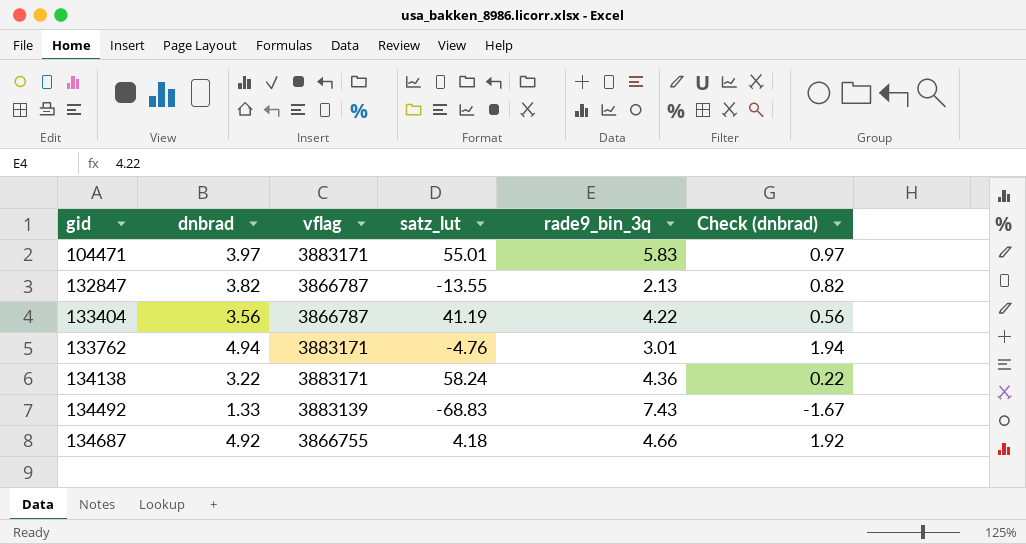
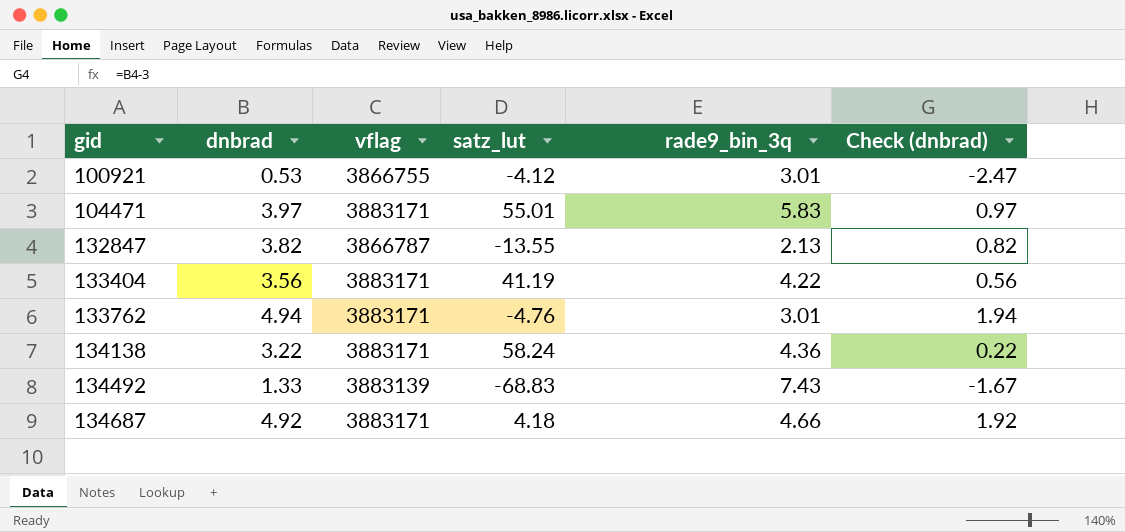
row 100921: none -> 0.53 | 3866755 | -4.12 | 3.01 | -2.47
133404 | vflag: 3866787 -> 3883171
134687 | vflag: 3866755 -> 3883171

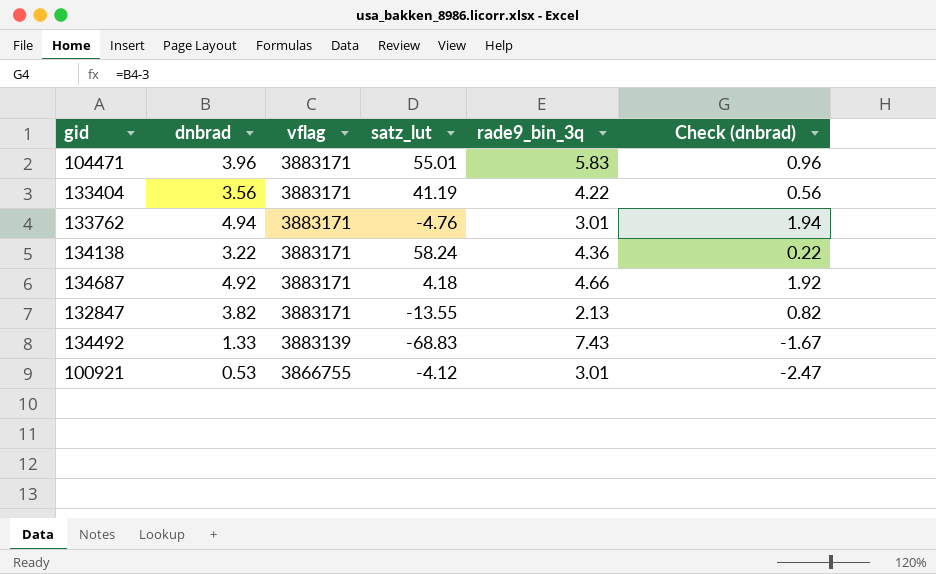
row order: gid ascending -> vflag descending
104471 | dnbrad: 3.97 -> 3.96
104471 | Check (dnbrad): 0.97 -> 0.96
132847 | vflag: 3866787 -> 3883171

